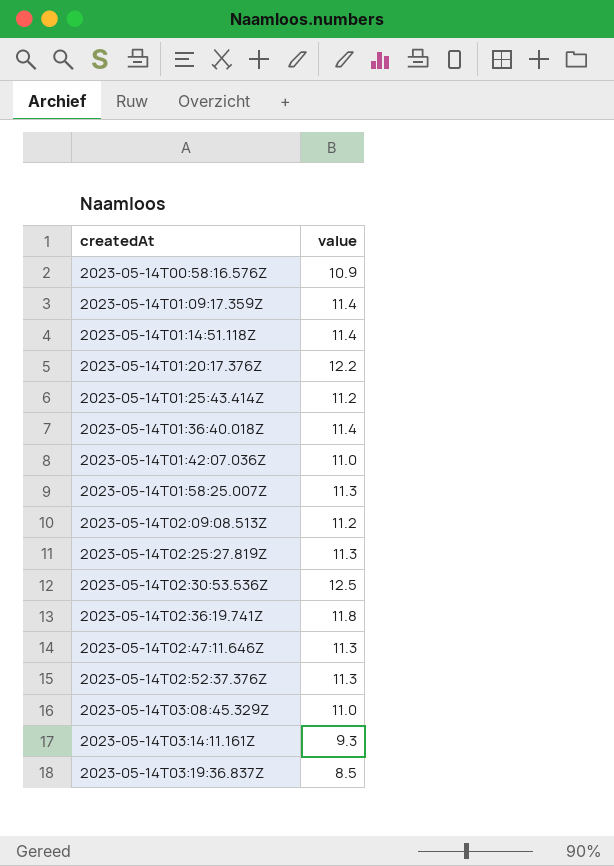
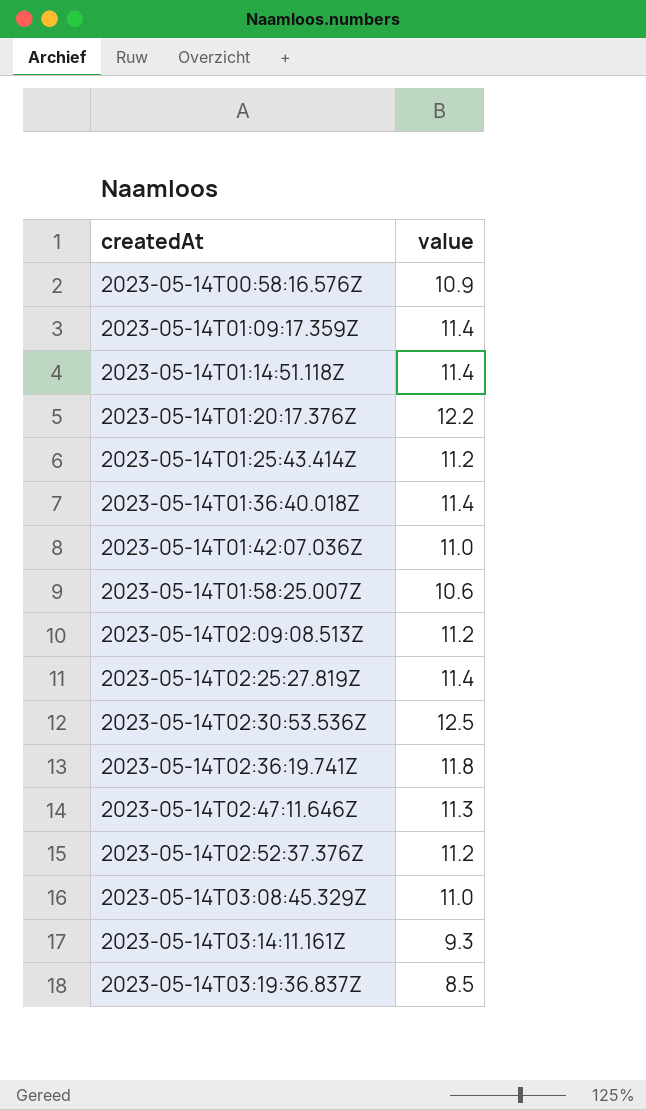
2023-05-14T01:58:25.007Z | value: 11.3 -> 10.6
2023-05-14T02:25:27.819Z | value: 11.3 -> 11.4
2023-05-14T02:52:37.376Z | value: 11.3 -> 11.2

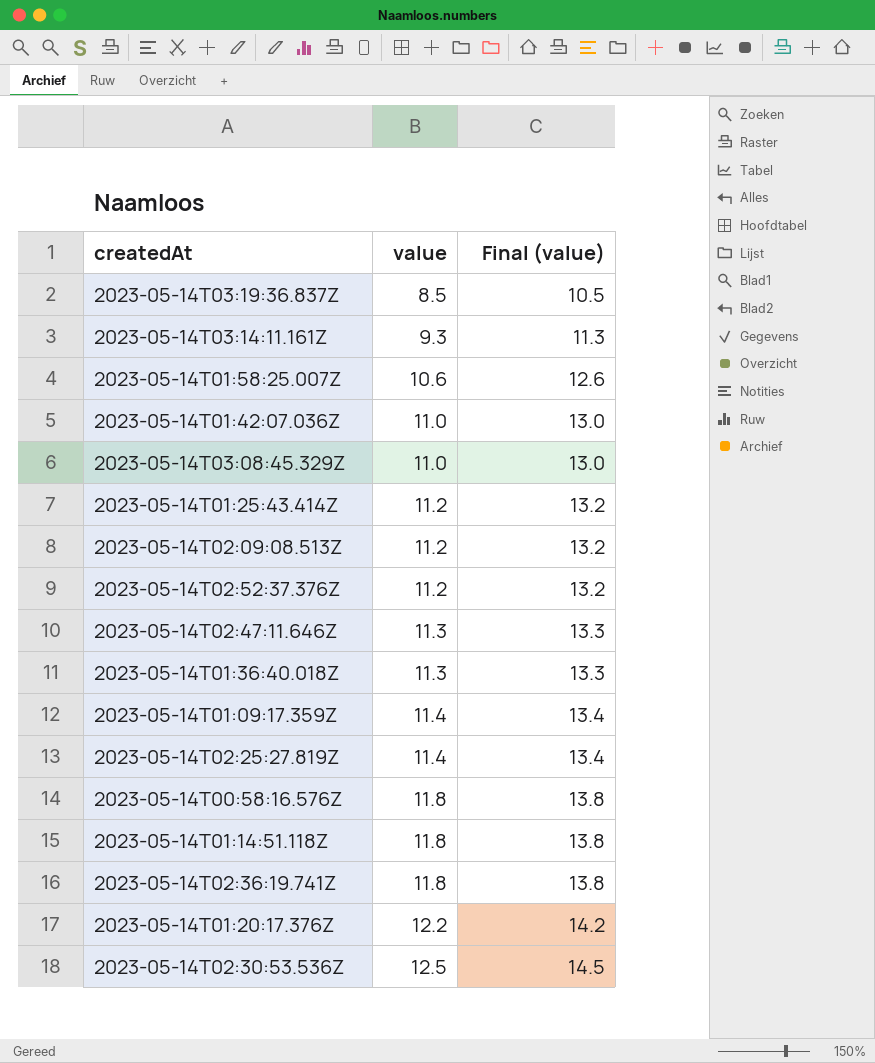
row order: createdAt ascending -> value ascending
column Final (value) | formula: none -> [value] + 2
2023-05-14T01:36:40.018Z | value: 11.4 -> 11.3
2023-05-14T00:58:16.576Z | value: 10.9 -> 11.8
2023-05-14T01:14:51.118Z | value: 11.4 -> 11.8

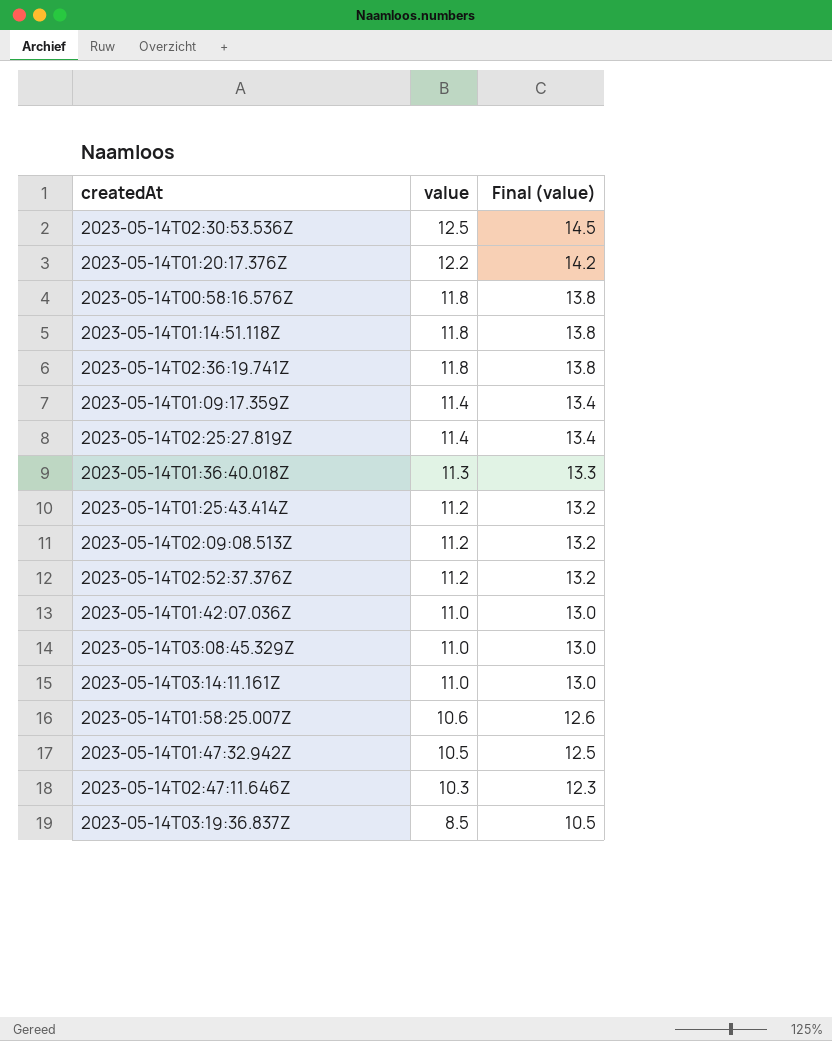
row order: value ascending -> value descending
2023-05-14T03:14:11.161Z | value: 9.3 -> 11.0
2023-05-14T03:14:11.161Z | Final (value): 11.3 -> 13.0
row 2023-05-14T01:47:32.942Z: none -> 10.5 | 12.5
2023-05-14T02:47:11.646Z | value: 11.3 -> 10.3
2023-05-14T02:47:11.646Z | Final (value): 13.3 -> 12.3

